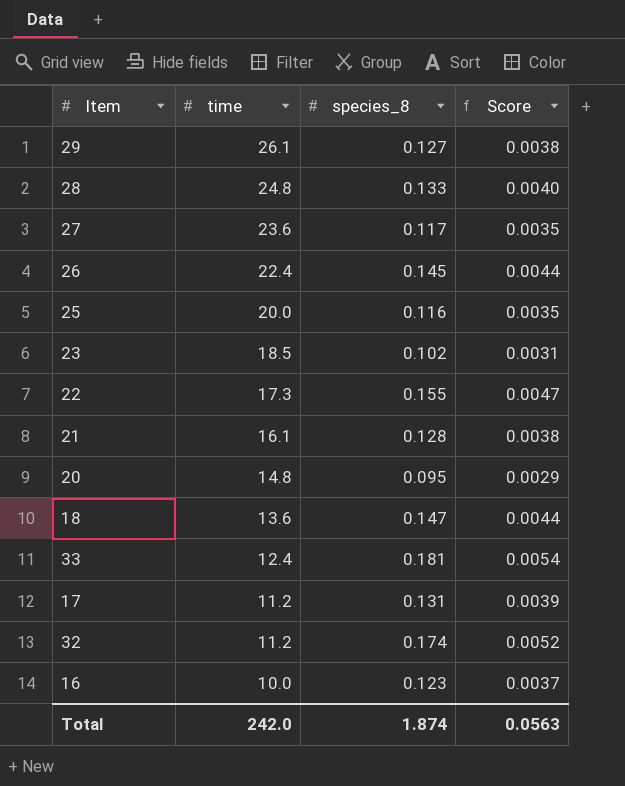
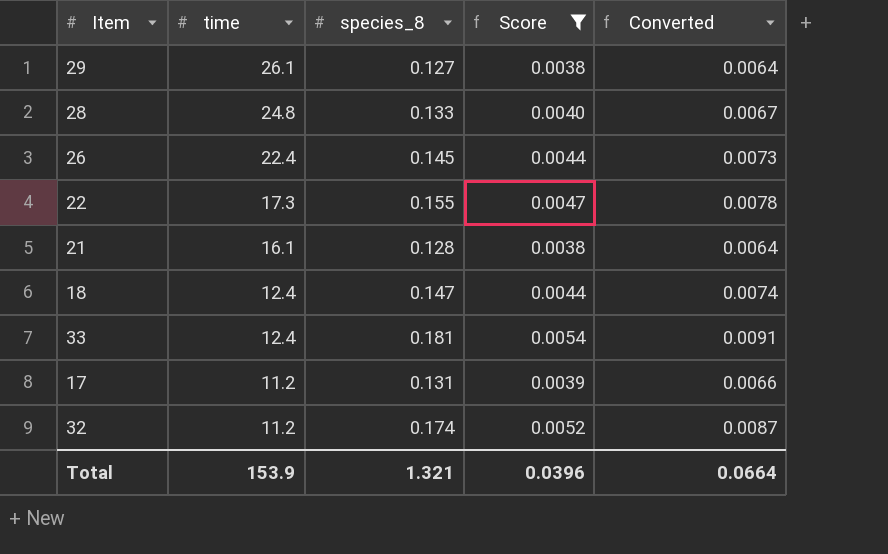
filter: none -> Score >= 0.0038
column Converted | formula: none -> [species_8] * 0.05
18 | time: 13.6 -> 12.4
Total | time: 242.0 -> 153.9
Total | species_8: 1.874 -> 1.321
Total | Score: 0.0563 -> 0.0396

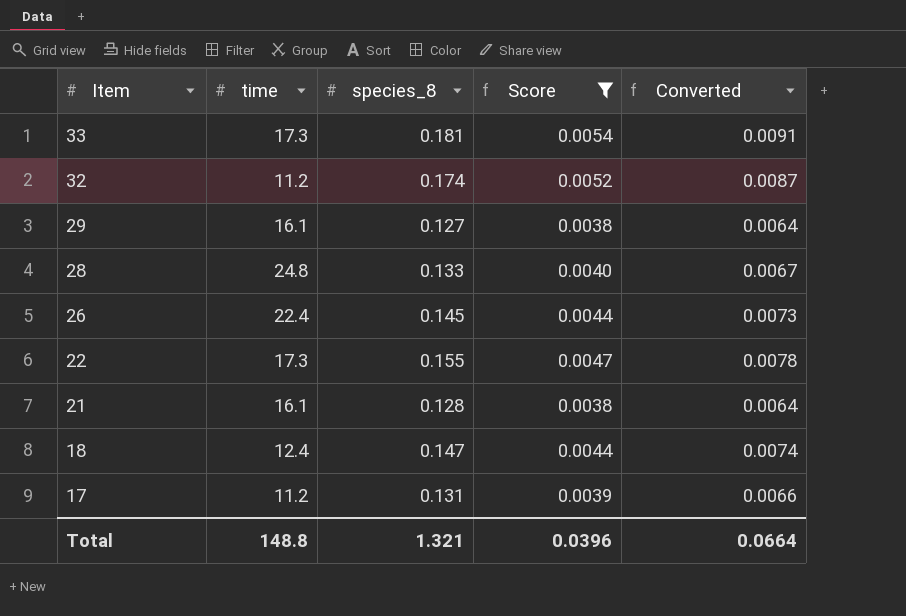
row order: time descending -> Item descending
33 | time: 12.4 -> 17.3
29 | time: 26.1 -> 16.1
Total | time: 153.9 -> 148.8

